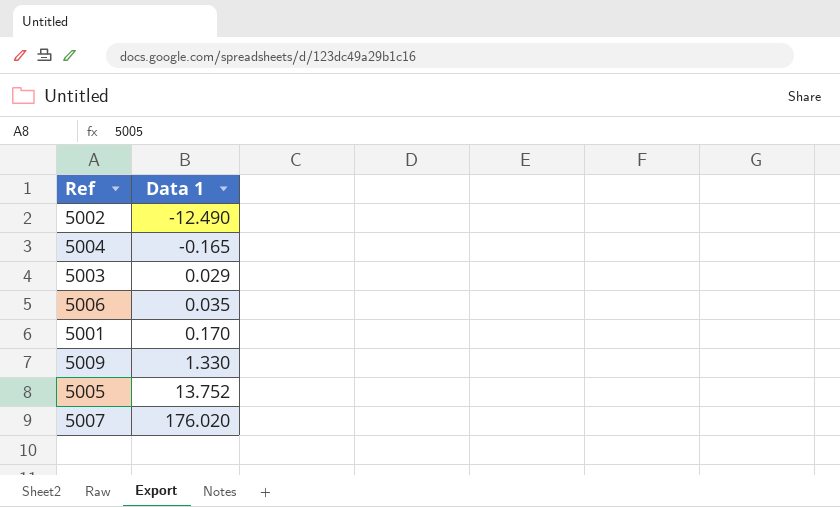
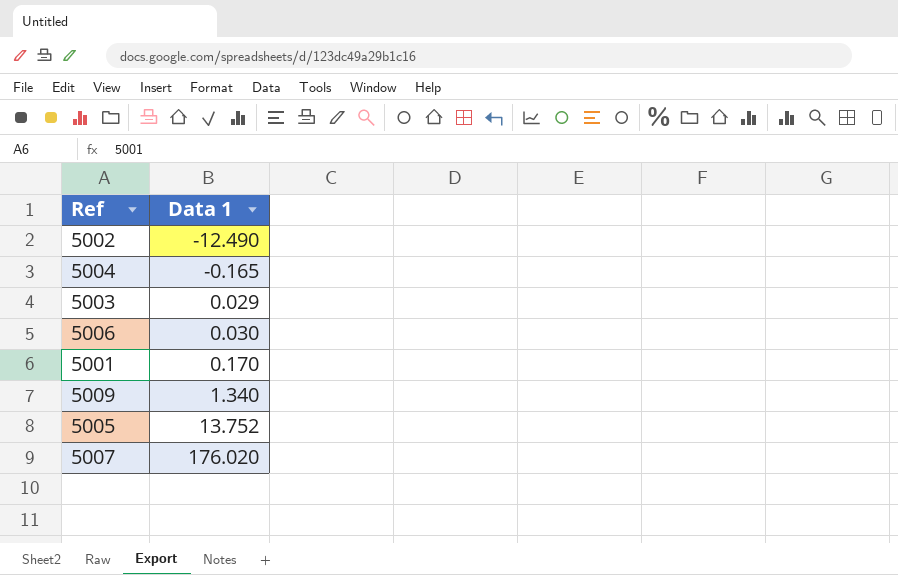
5006 | Data 1: 0.035 -> 0.030
5009 | Data 1: 1.330 -> 1.340

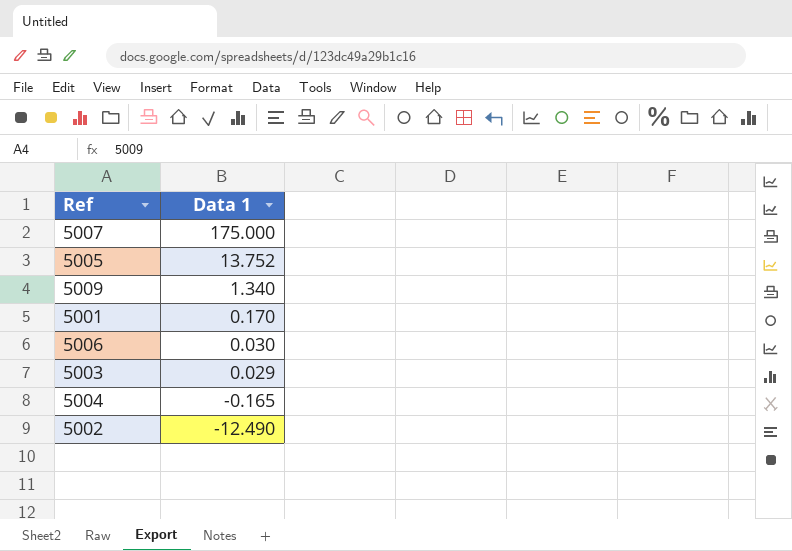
row order: Data 1 ascending -> Data 1 descending
5007 | Data 1: 176.020 -> 175.000

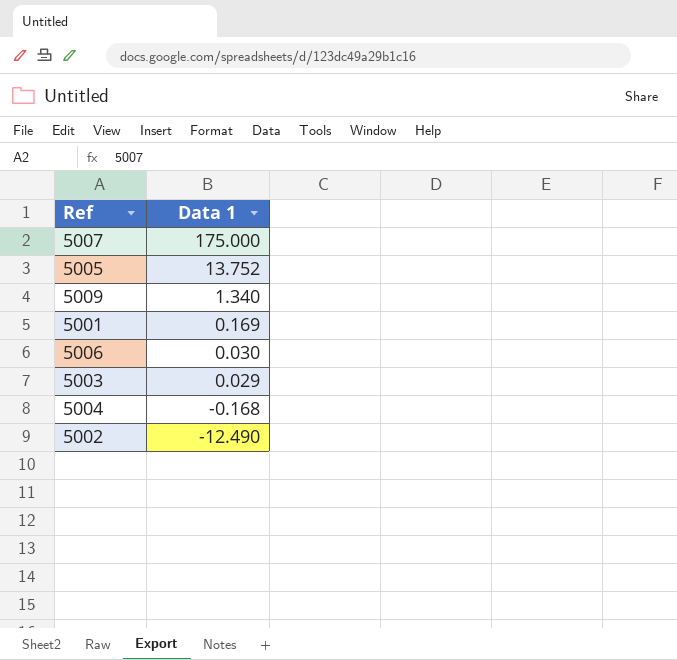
5001 | Data 1: 0.170 -> 0.169
5004 | Data 1: -0.165 -> -0.168

